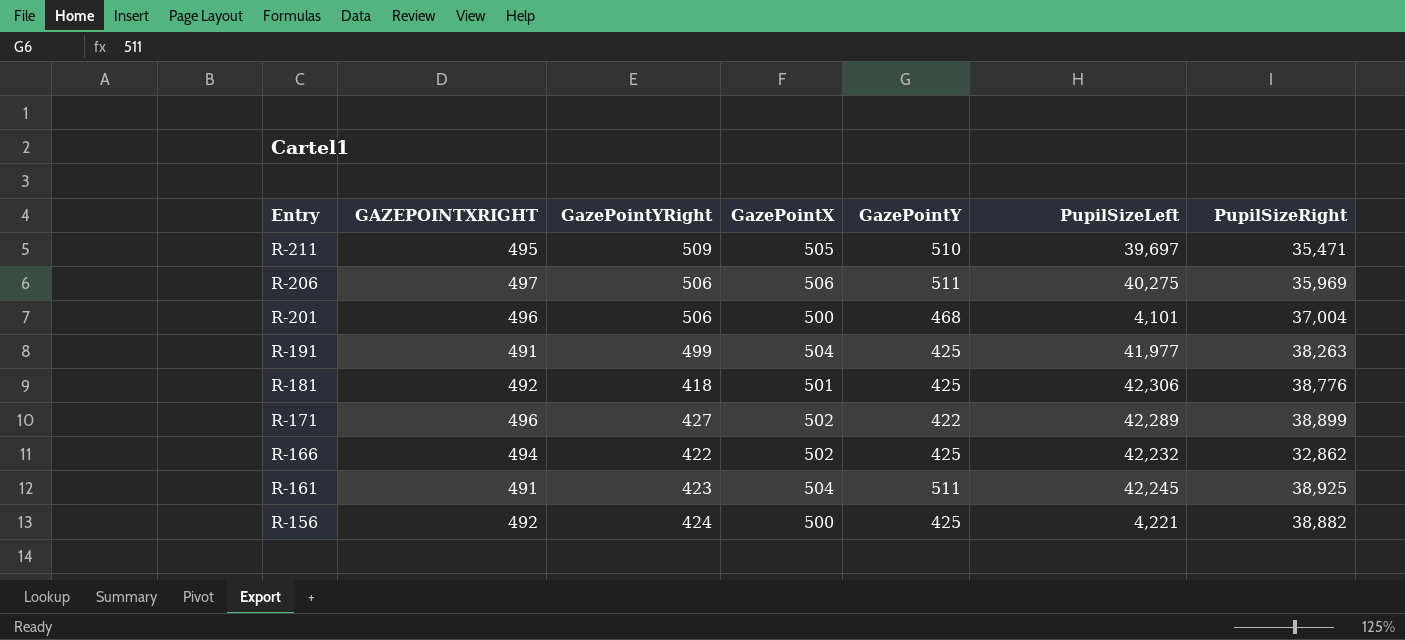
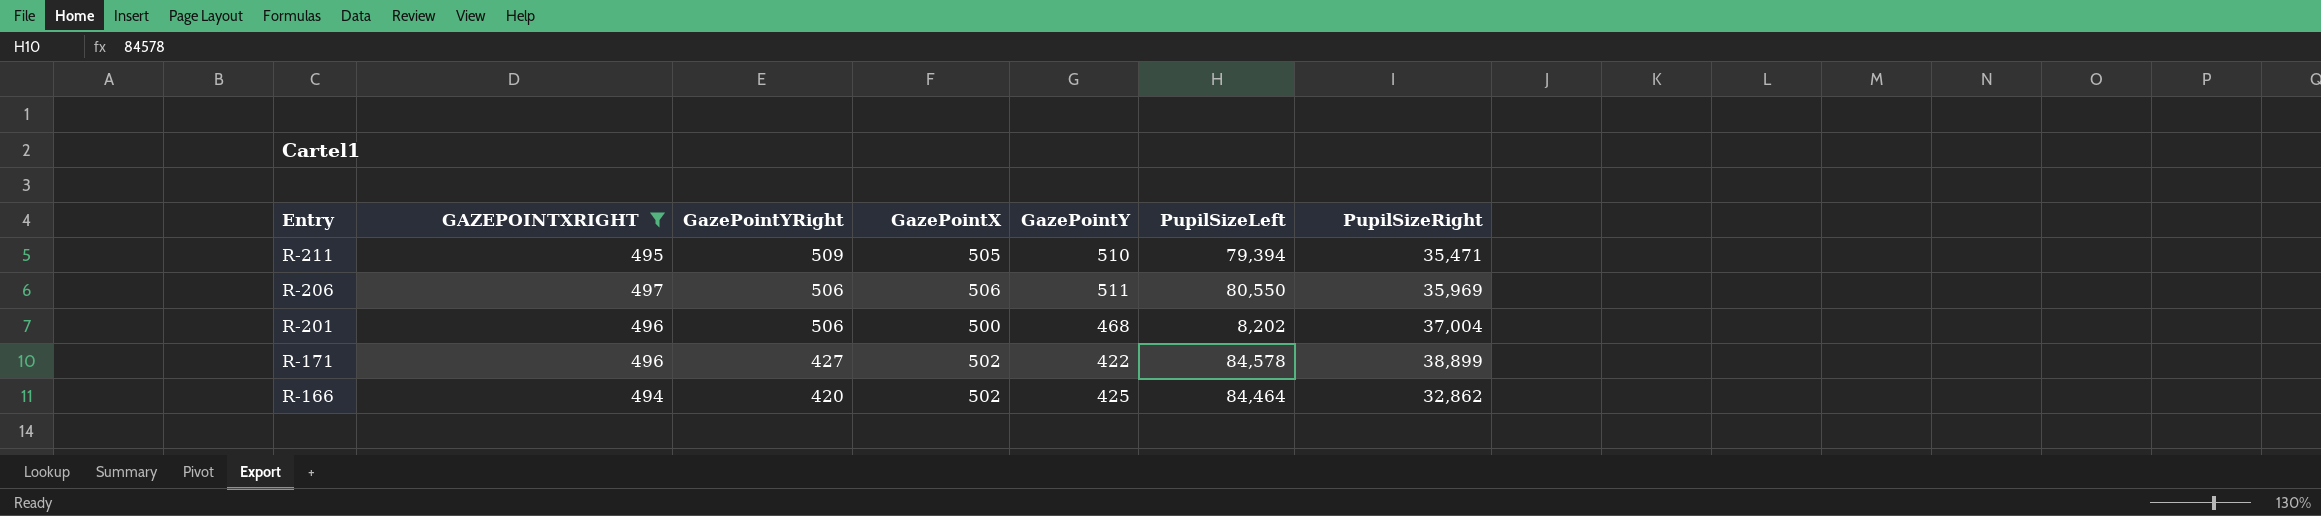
filter: none -> GAZEPOINTXRIGHT >= 494
R-211 | PupilSizeLeft: 39,697 -> 79,394
R-206 | PupilSizeLeft: 40,275 -> 80,550
R-201 | PupilSizeLeft: 4,101 -> 8,202
R-171 | PupilSizeLeft: 42,289 -> 84,578
R-166 | GazePointYRight: 422 -> 420
R-166 | PupilSizeLeft: 42,232 -> 84,464

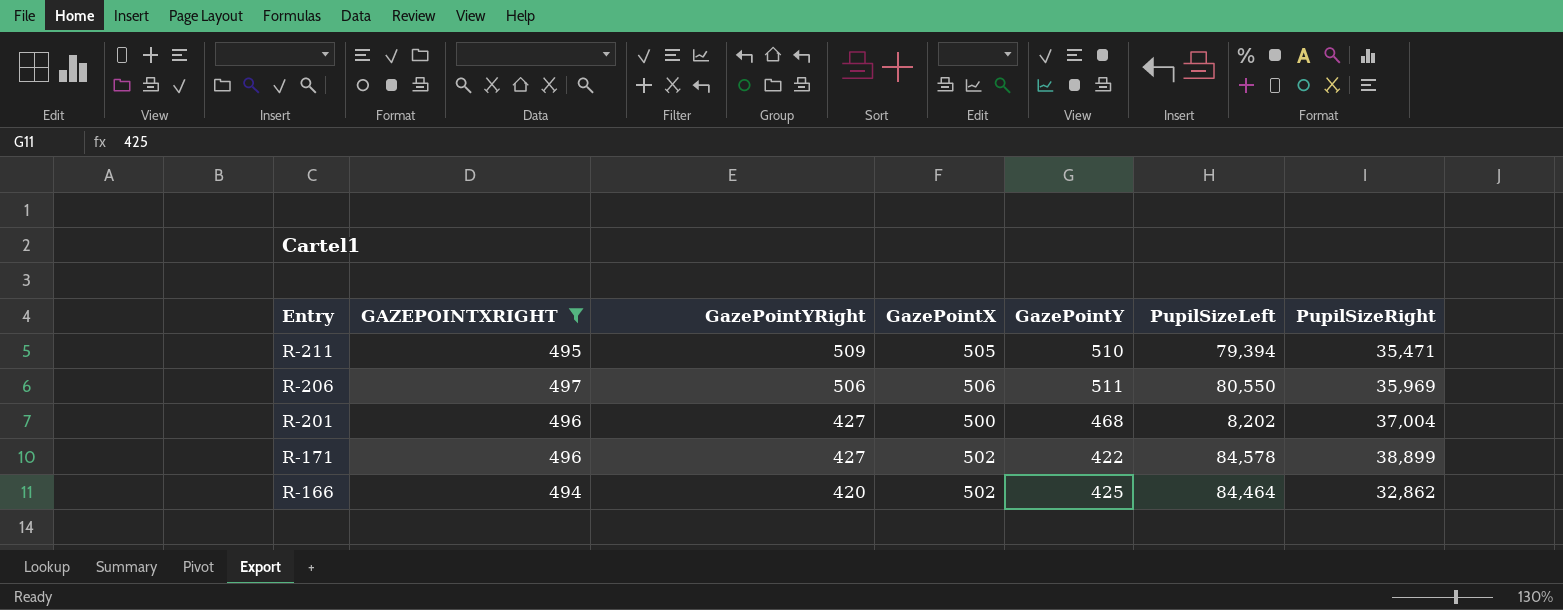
R-201 | GazePointYRight: 506 -> 427

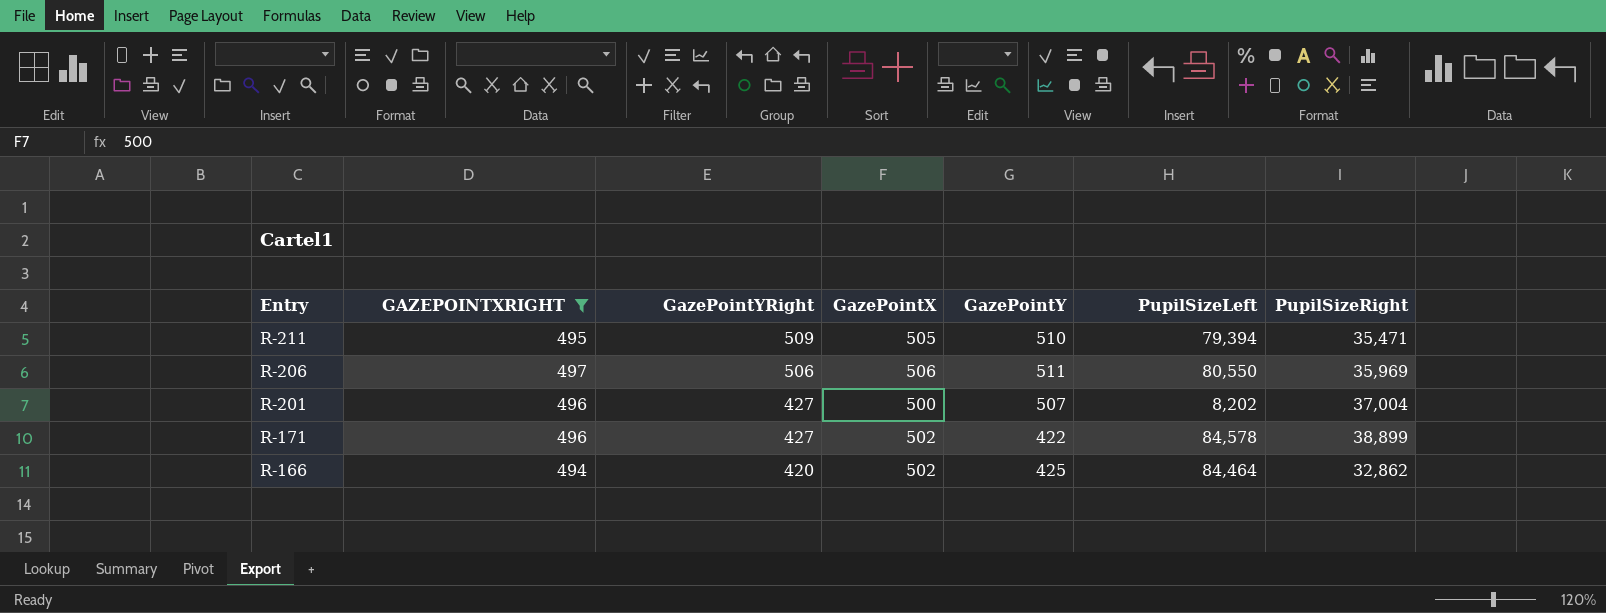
R-201 | GazePointY: 468 -> 507

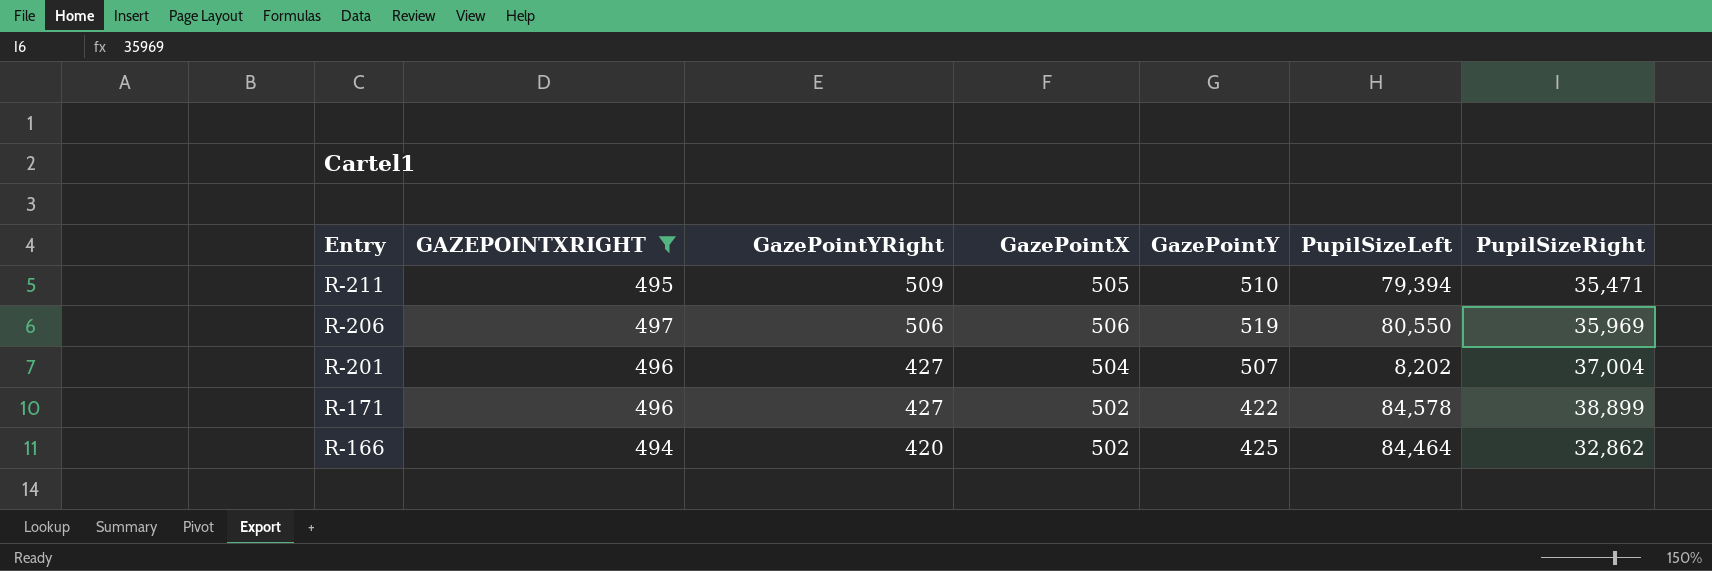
R-206 | GazePointY: 511 -> 519
R-201 | GazePointX: 500 -> 504

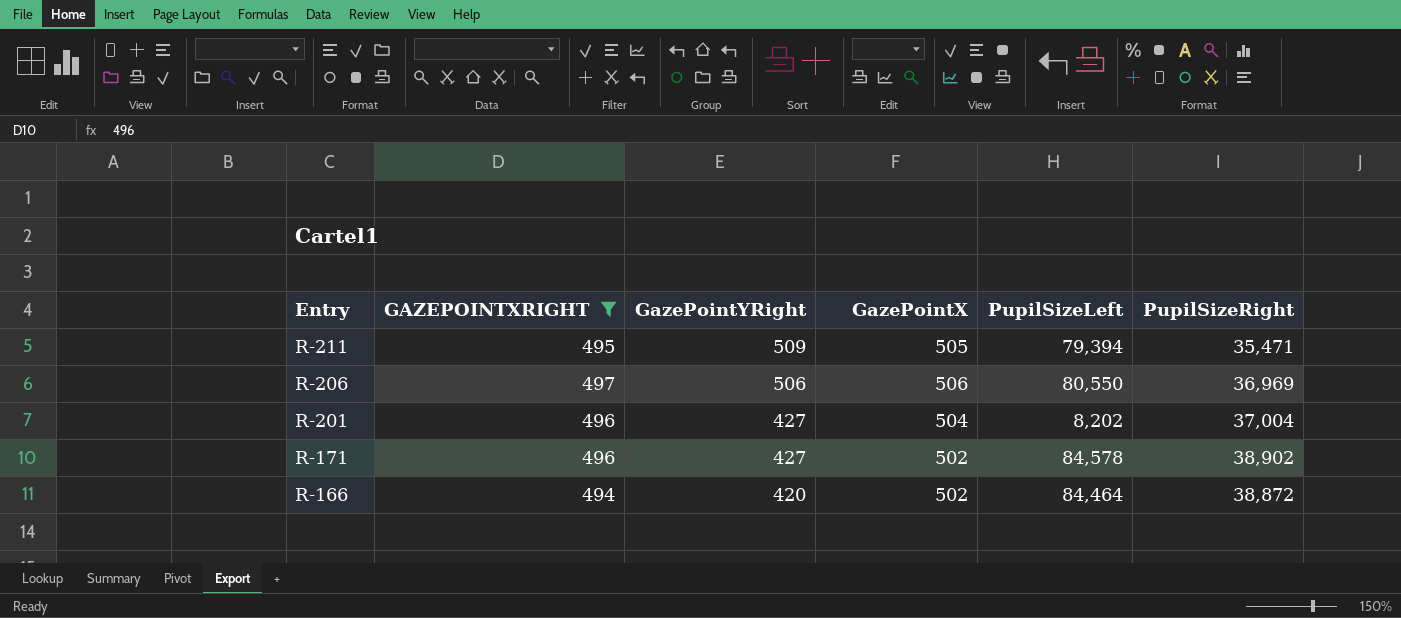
column GazePointY | position: 5 -> none
R-206 | PupilSizeRight: 35,969 -> 36,969
R-171 | PupilSizeRight: 38,899 -> 38,902
R-166 | PupilSizeRight: 32,862 -> 38,872

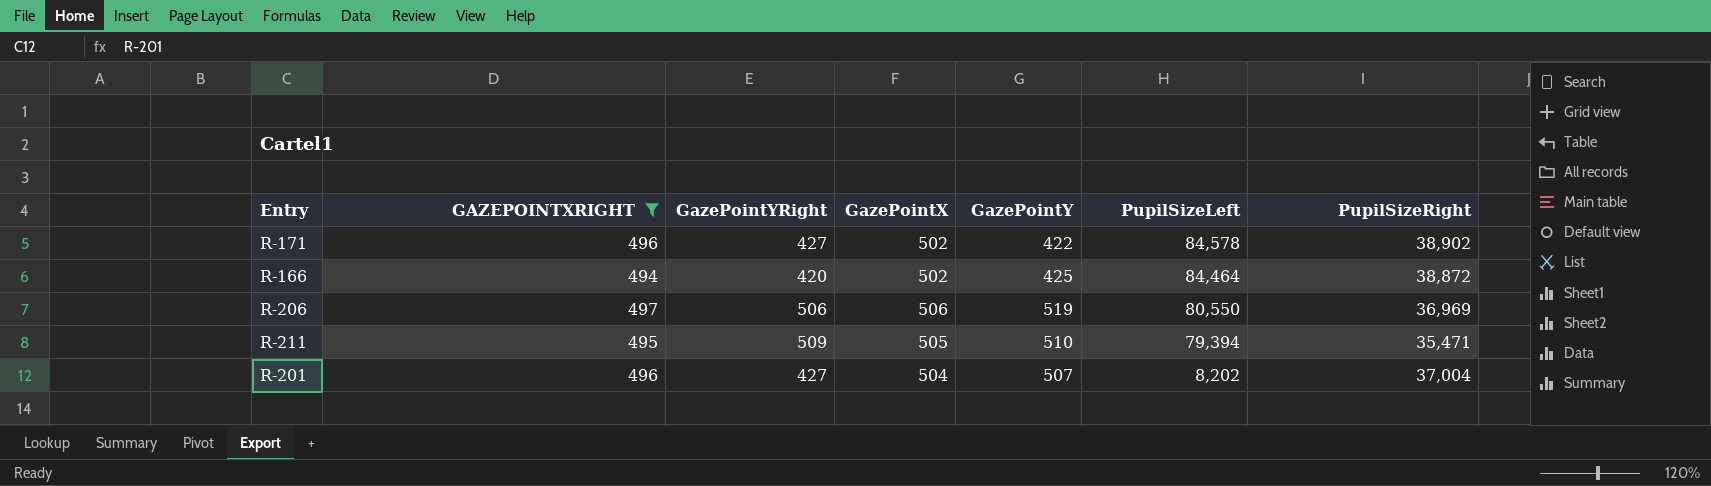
row order: Entry descending -> PupilSizeLeft descending
column GazePointY | position: none -> 5

